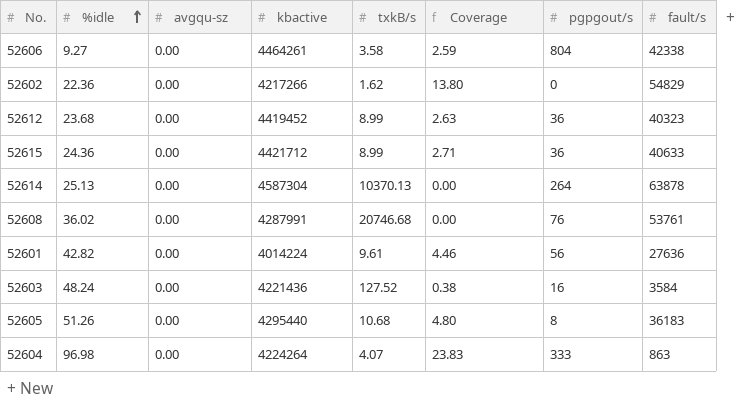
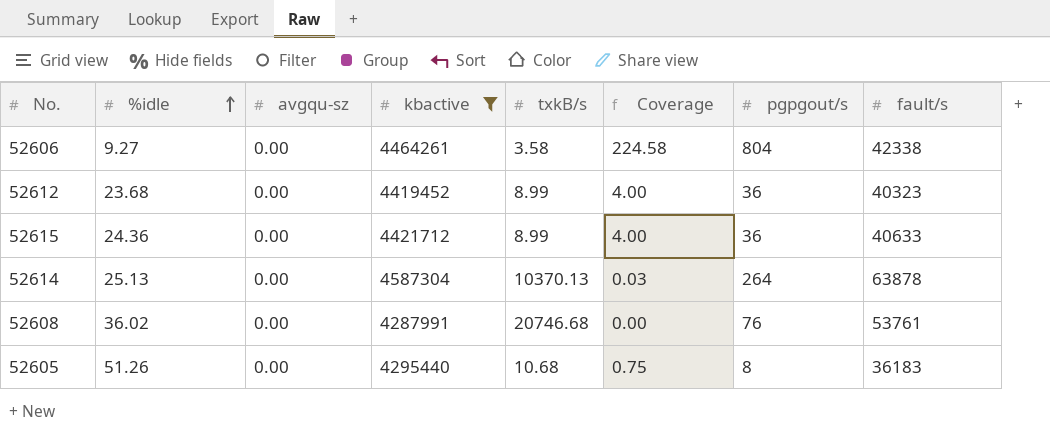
filter: none -> kbactive >= 4287991
column Coverage | formula: [%idle] / [txkB/s] -> [pgpgout/s] / [txkB/s]

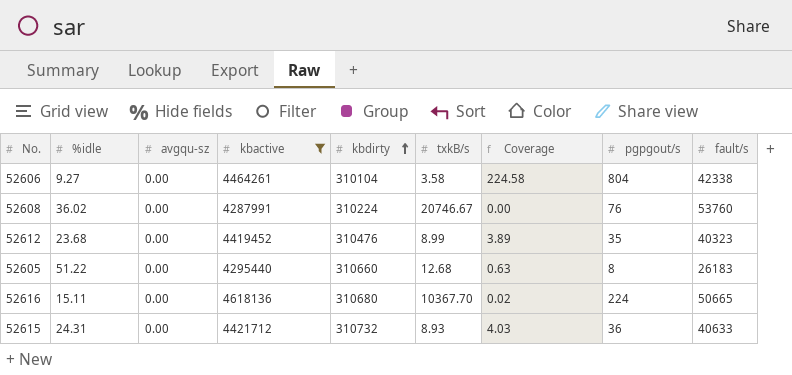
row order: %idle ascending -> kbdirty ascending
column kbdirty | position: none -> 5
row 52614: 25.13 | 0.00 | 4587304 | 10370.13 | 0.03 | 264 | 63878 -> none
52608 | txkB/s: 20746.68 -> 20746.67
52608 | fault/s: 53761 -> 53760
52612 | Coverage: 4.00 -> 3.89
52612 | pgpgout/s: 36 -> 35
52605 | %idle: 51.26 -> 51.22
52605 | txkB/s: 10.68 -> 12.68
52605 | Coverage: 0.75 -> 0.63
52605 | fault/s: 36183 -> 26183
row 52616: none -> 15.11 | 0.00 | 4618136 | 310680 | 10367.70 | 0.02 | 224 | 50665
52615 | %idle: 24.36 -> 24.31
52615 | txkB/s: 8.99 -> 8.93
52615 | Coverage: 4.00 -> 4.03

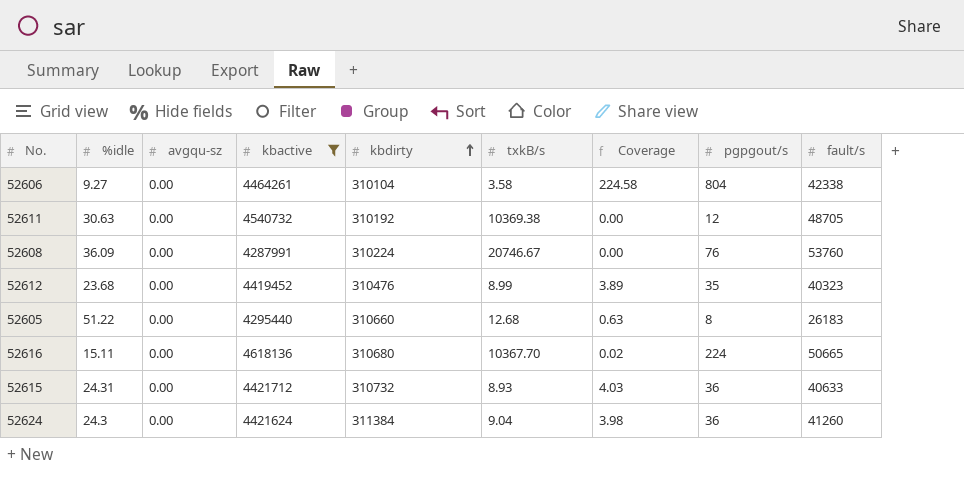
row 52611: none -> 30.63 | 0.00 | 4540732 | 310192 | 10369.38 | 0.00 | 12 | 48705
52608 | %idle: 36.02 -> 36.09
row 52624: none -> 24.3 | 0.00 | 4421624 | 311384 | 9.04 | 3.98 | 36 | 41260

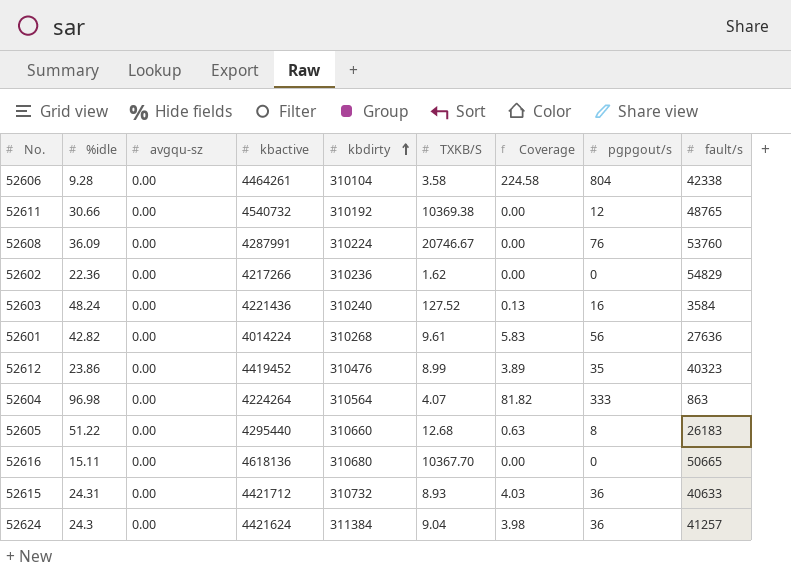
filter: kbactive >= 4287991 -> none
column name: txkB/s -> TXKB/S
52606 | %idle: 9.27 -> 9.28
52611 | %idle: 30.63 -> 30.66
52611 | fault/s: 48705 -> 48765
52612 | %idle: 23.68 -> 23.86
52616 | Coverage: 0.02 -> 0.00
52616 | pgpgout/s: 224 -> 0
52624 | fault/s: 41260 -> 41257

